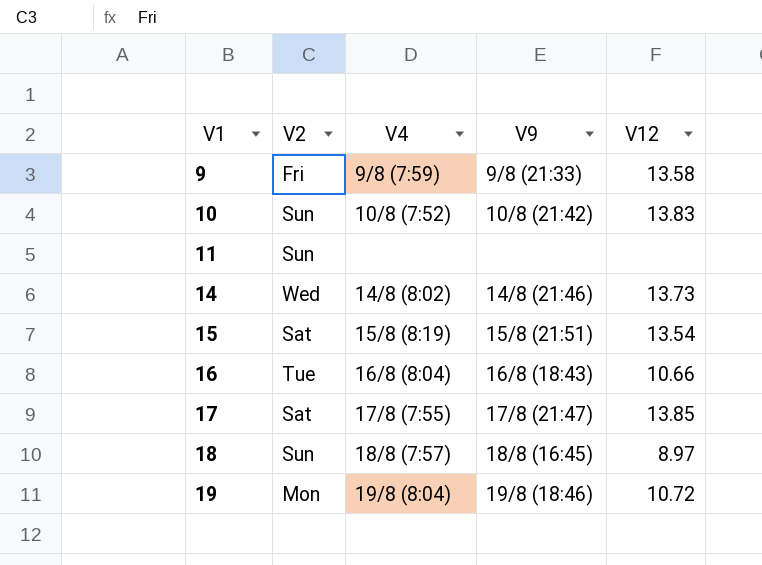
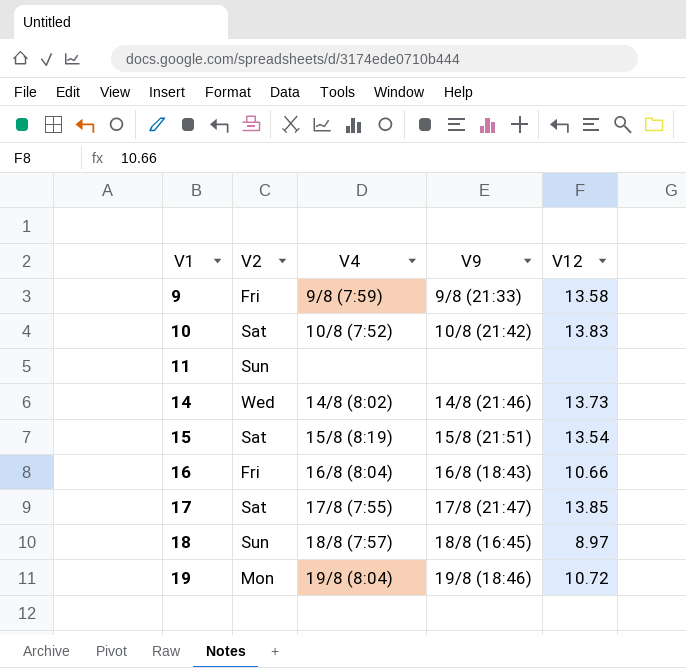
10 | V2: Sun -> Sat
16 | V2: Tue -> Fri

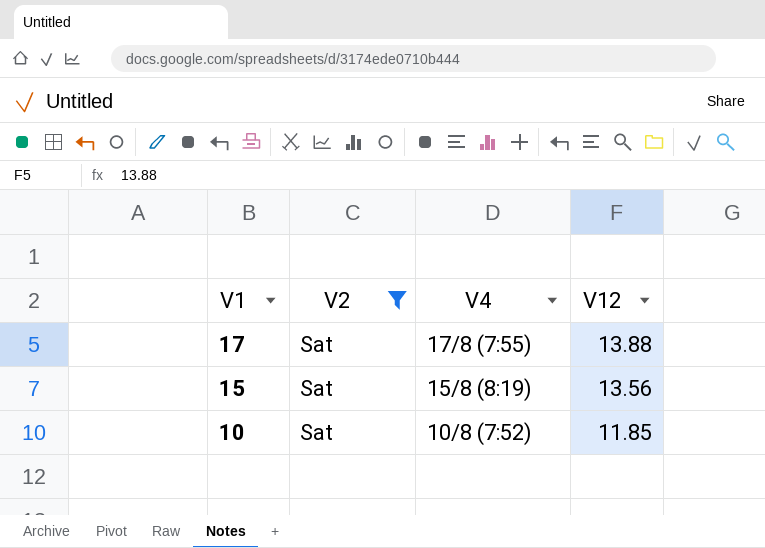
filter: none -> V2 = Sat
row order: V1 ascending -> V1 descending
column V9 | position: 4 -> none
17 | V12: 13.85 -> 13.88
15 | V12: 13.54 -> 13.56
10 | V12: 13.83 -> 11.85

